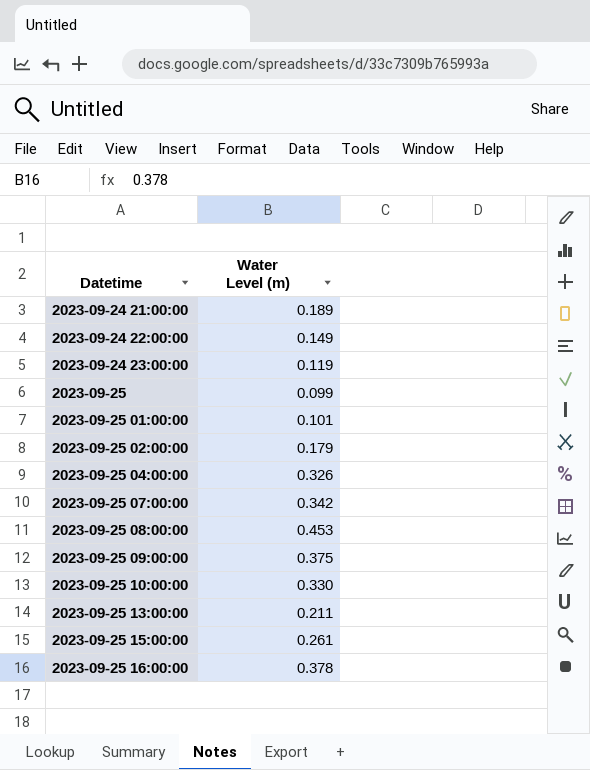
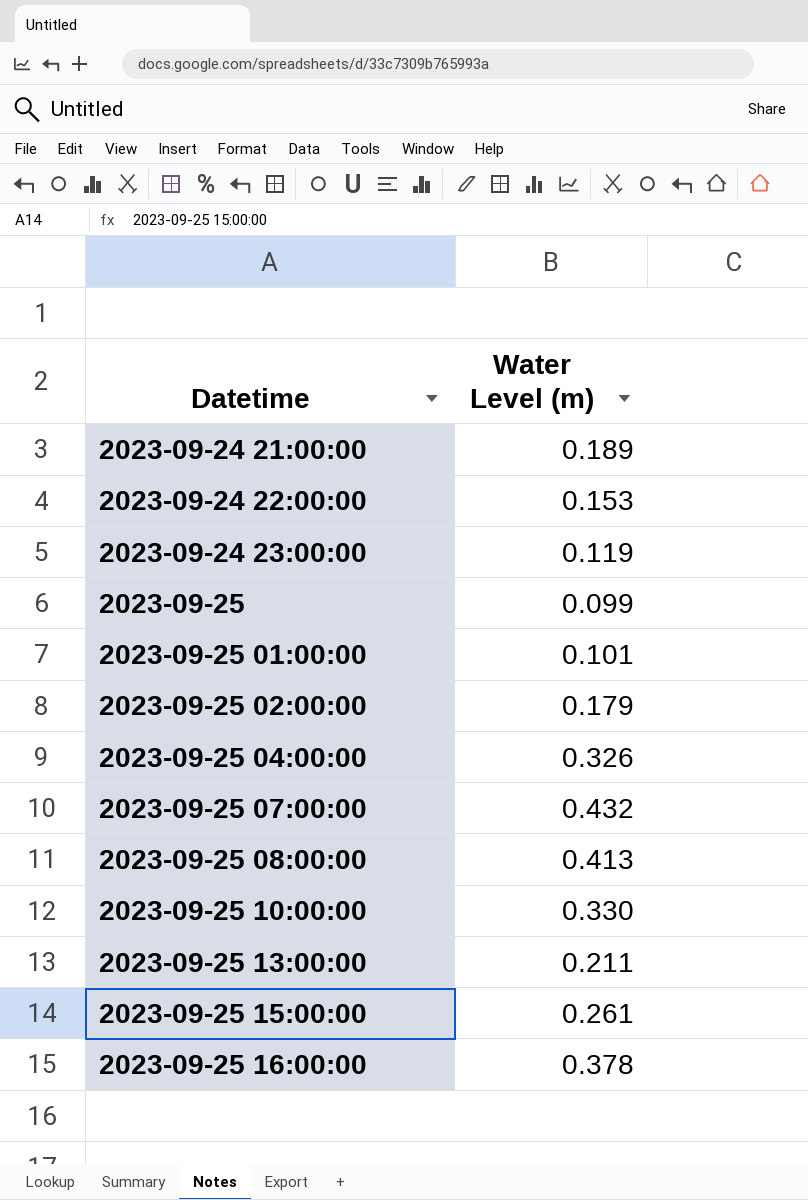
row 2023-09-25 09:00:00: 0.375 -> none
2023-09-24 22:00:00 | Water Level (m): 0.149 -> 0.153
2023-09-25 07:00:00 | Water Level (m): 0.342 -> 0.432
2023-09-25 08:00:00 | Water Level (m): 0.453 -> 0.413

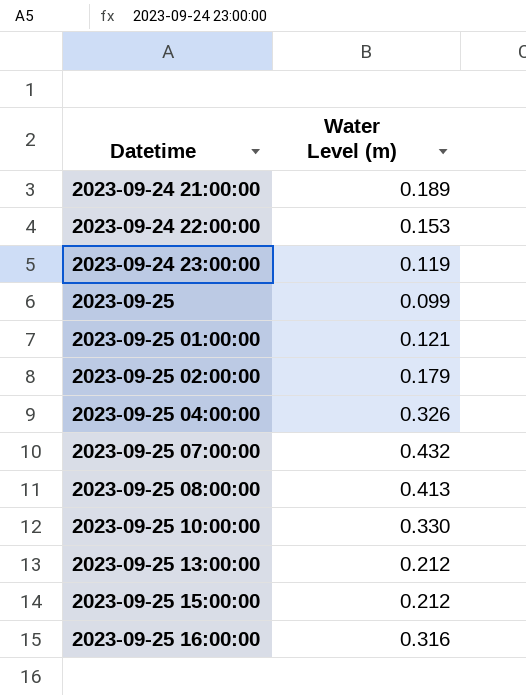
2023-09-25 01:00:00 | Water Level (m): 0.101 -> 0.121
2023-09-25 13:00:00 | Water Level (m): 0.211 -> 0.212
2023-09-25 15:00:00 | Water Level (m): 0.261 -> 0.212
2023-09-25 16:00:00 | Water Level (m): 0.378 -> 0.316

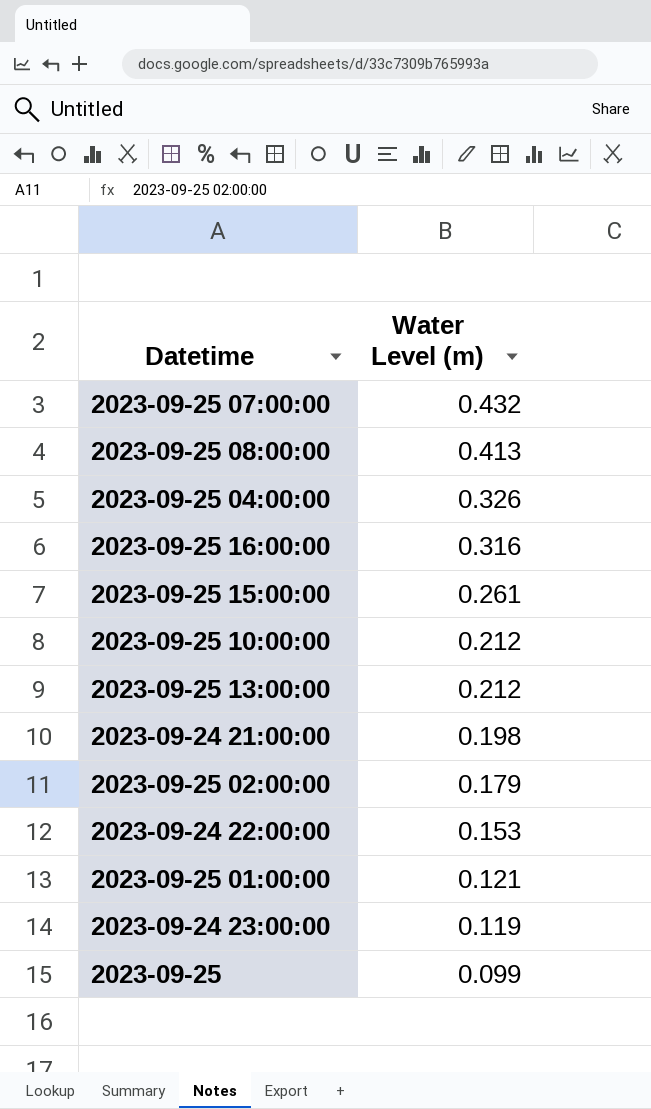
row order: Datetime ascending -> Water Level (m) descending
2023-09-25 15:00:00 | Water Level (m): 0.212 -> 0.261
2023-09-25 10:00:00 | Water Level (m): 0.330 -> 0.212
2023-09-24 21:00:00 | Water Level (m): 0.189 -> 0.198

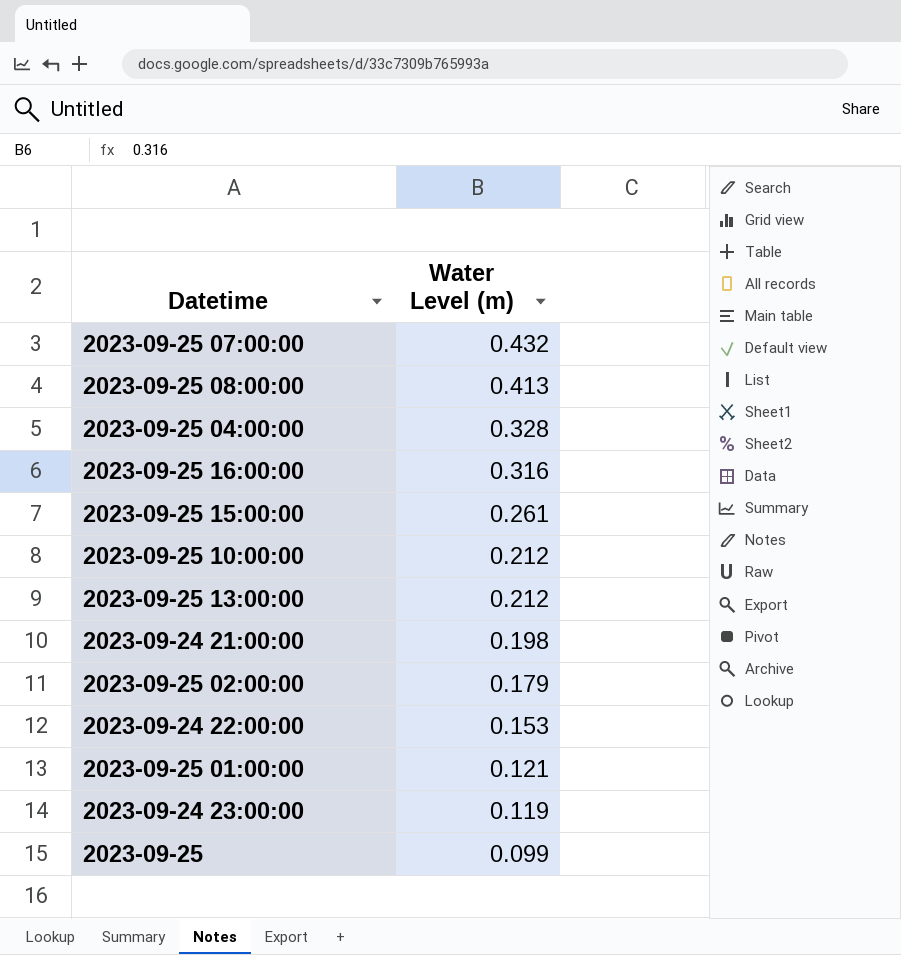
2023-09-25 04:00:00 | Water Level (m): 0.326 -> 0.328

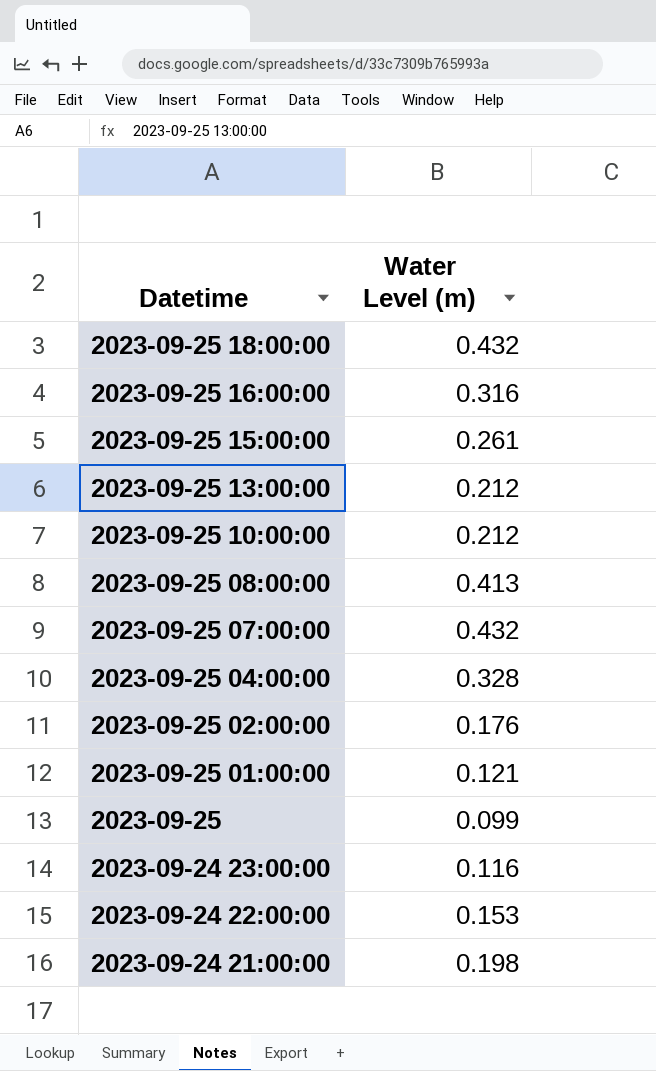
row order: Water Level (m) descending -> Datetime descending
row 2023-09-25 18:00:00: none -> 0.432
2023-09-25 02:00:00 | Water Level (m): 0.179 -> 0.176
2023-09-24 23:00:00 | Water Level (m): 0.119 -> 0.116

